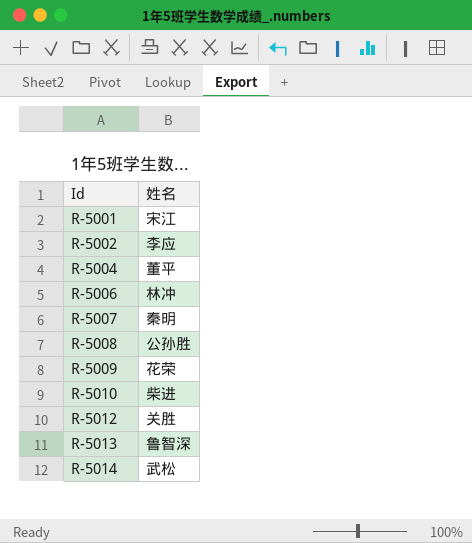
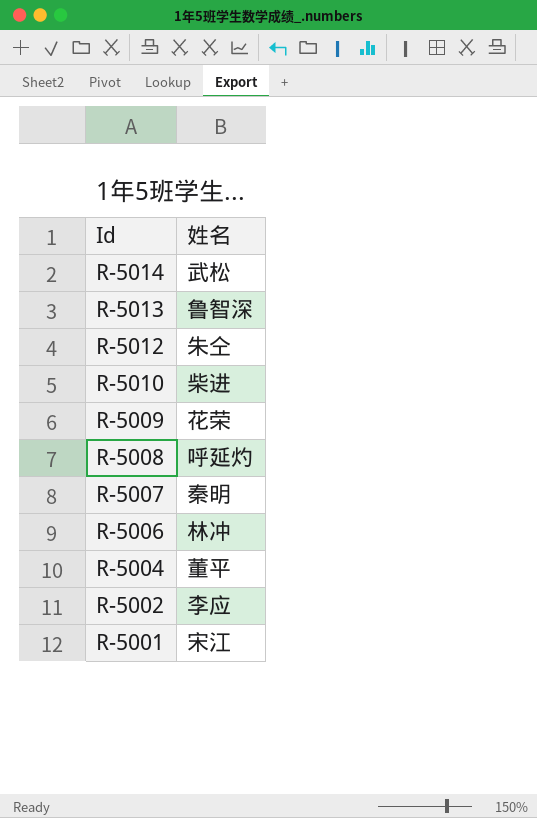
row order: Id ascending -> Id descending
R-5012 | 姓名: 关胜 -> 朱仝
R-5008 | 姓名: 公孙胜 -> 呼延灼

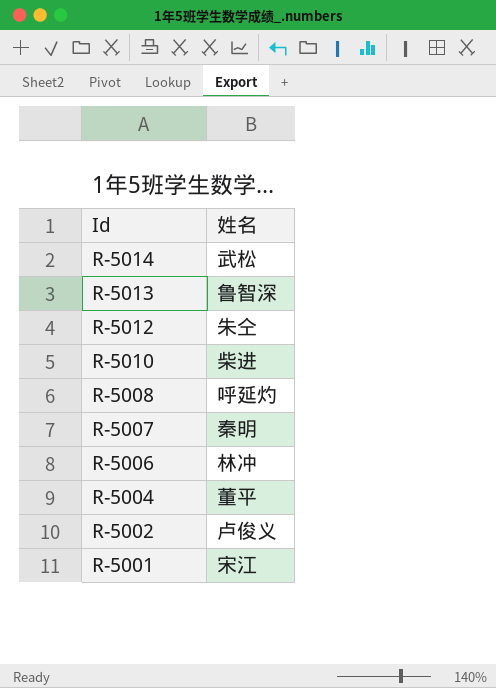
row R-5009: 花荣 -> none
R-5002 | 姓名: 李应 -> 卢俊义

